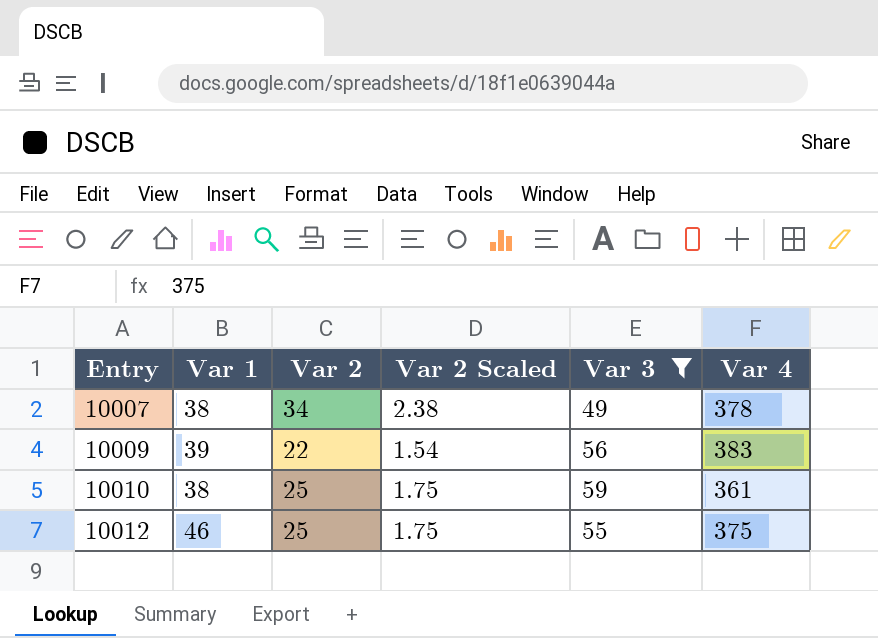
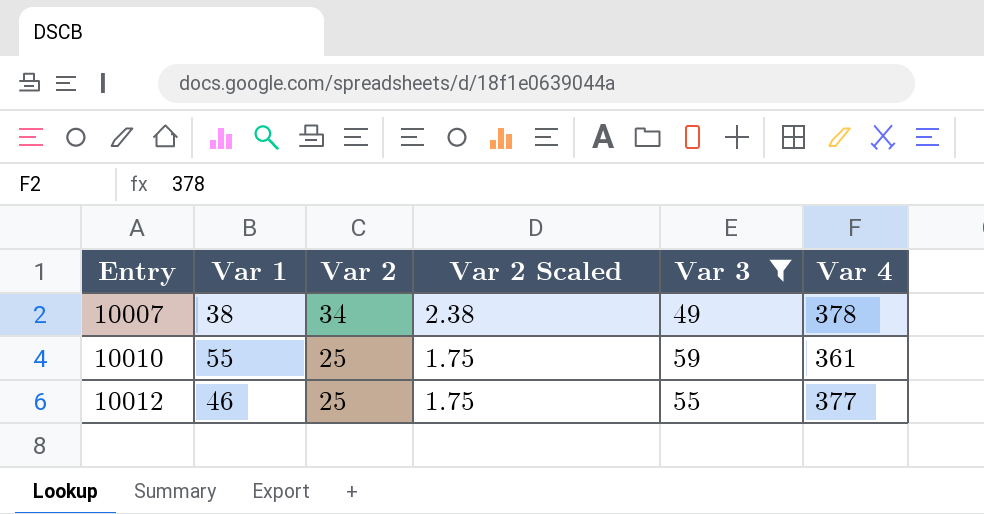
row 10009: 39 | 22 | 1.54 | 56 | 383 -> none
10010 | Var 1: 38 -> 55
10012 | Var 4: 375 -> 377

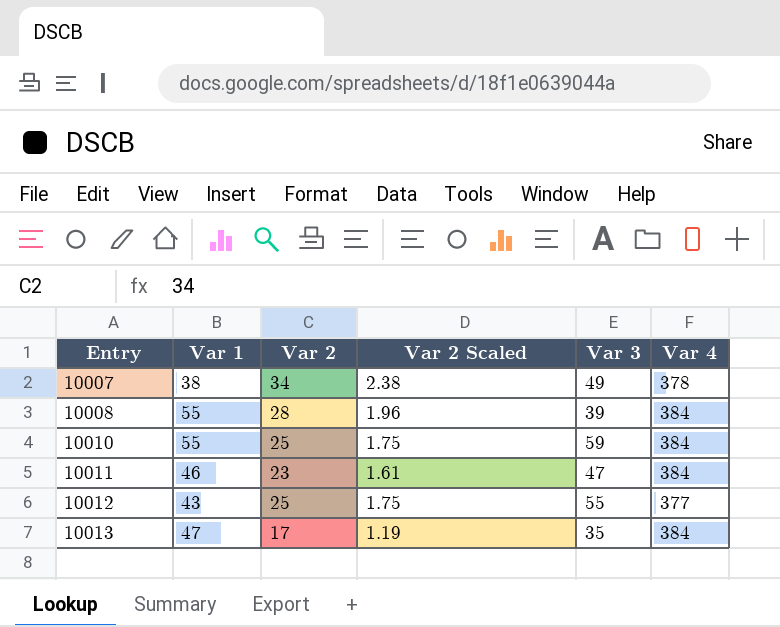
filter: Var 3 >= 49 -> none
10010 | Var 4: 361 -> 384
10012 | Var 1: 46 -> 43

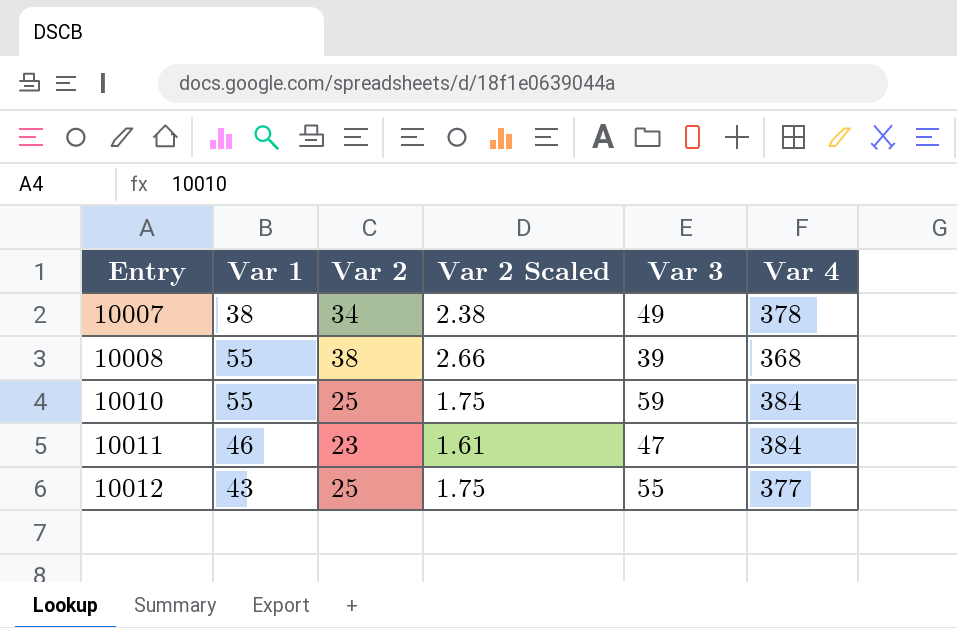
row 10013: 47 | 17 | 1.19 | 35 | 384 -> none
10008 | Var 2: 28 -> 38
10008 | Var 2 Scaled: 1.96 -> 2.66
10008 | Var 4: 384 -> 368

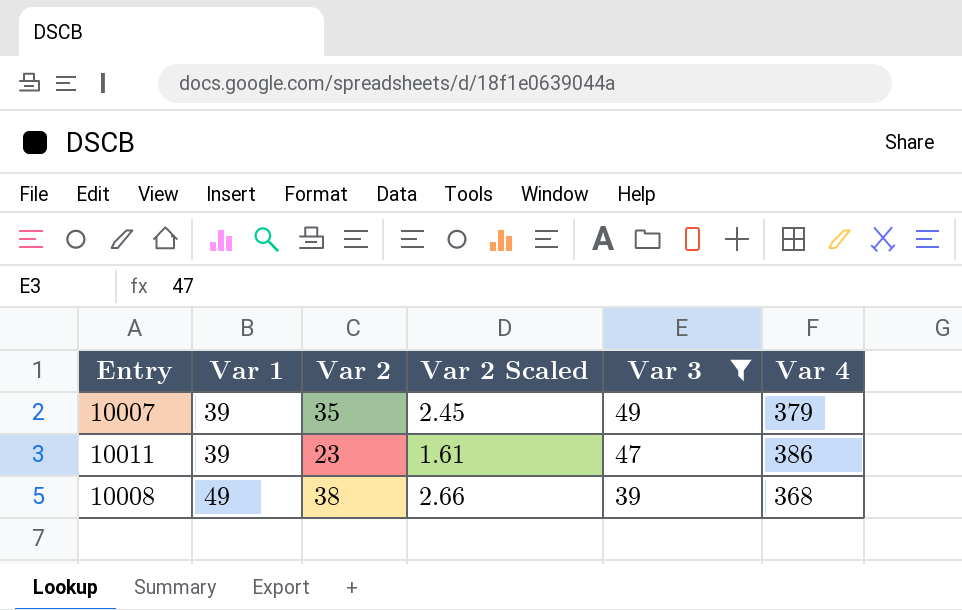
filter: none -> Var 3 <= 49
row order: Entry ascending -> Var 1 ascending
10007 | Var 1: 38 -> 39
10007 | Var 2: 34 -> 35
10007 | Var 2 Scaled: 2.38 -> 2.45
10007 | Var 4: 378 -> 379
10011 | Var 1: 46 -> 39
10011 | Var 4: 384 -> 386
10008 | Var 1: 55 -> 49

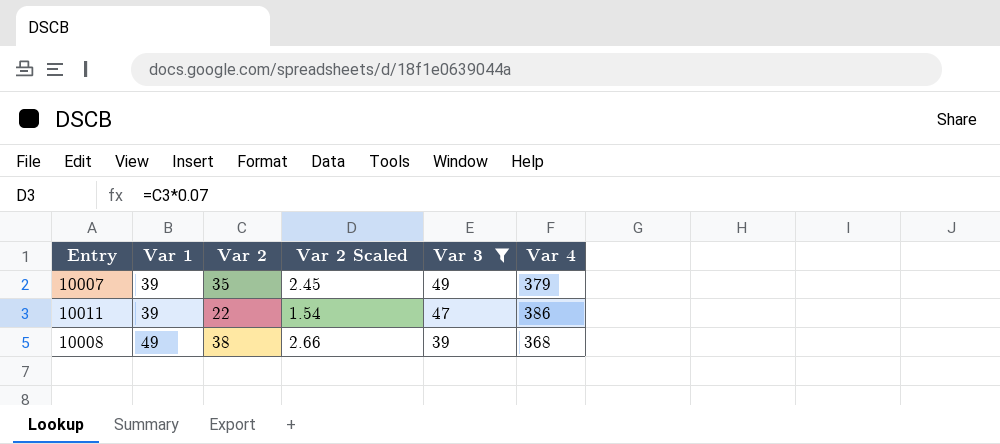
10011 | Var 2: 23 -> 22
10011 | Var 2 Scaled: 1.61 -> 1.54

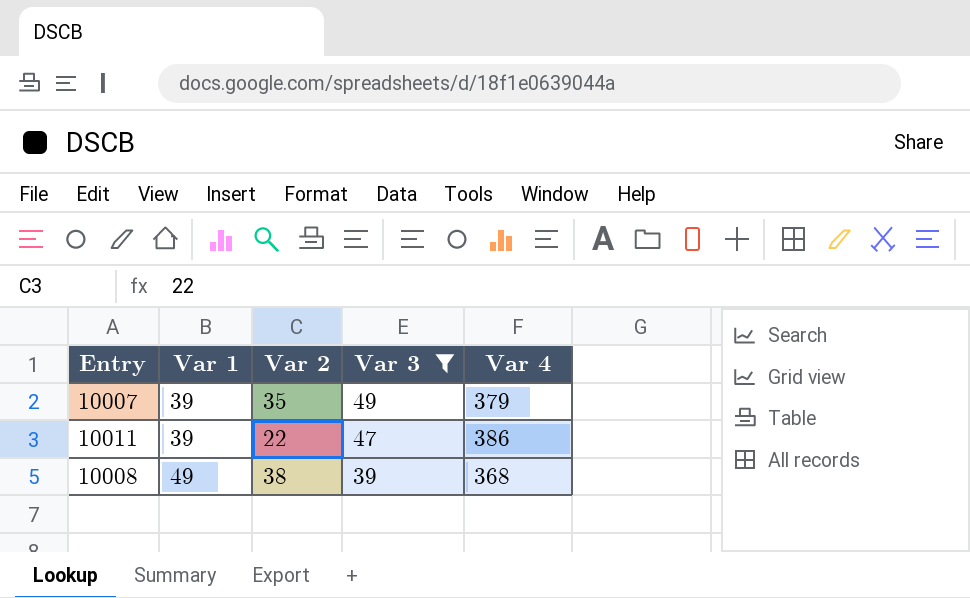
column Var 2 Scaled | formula: [Var 2] * 0.07 -> none

